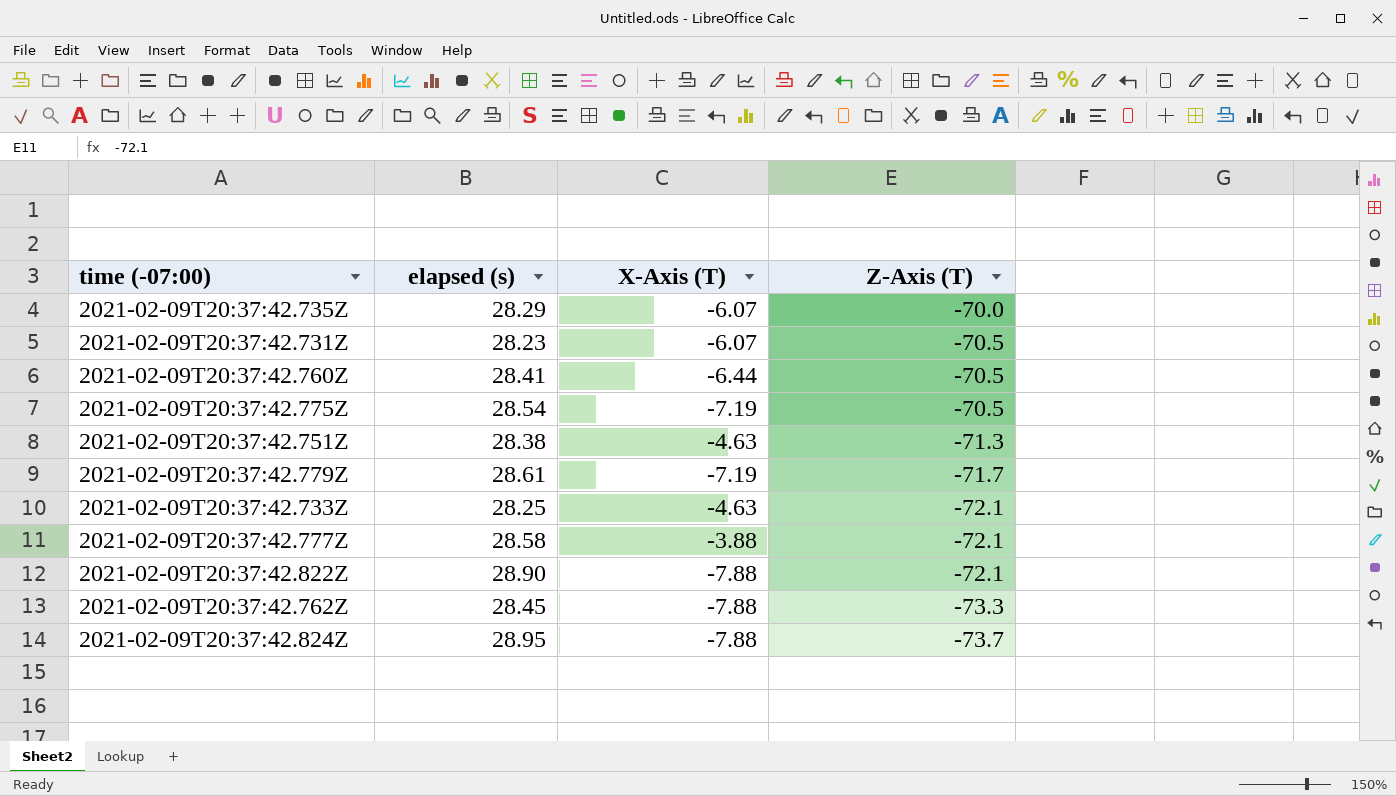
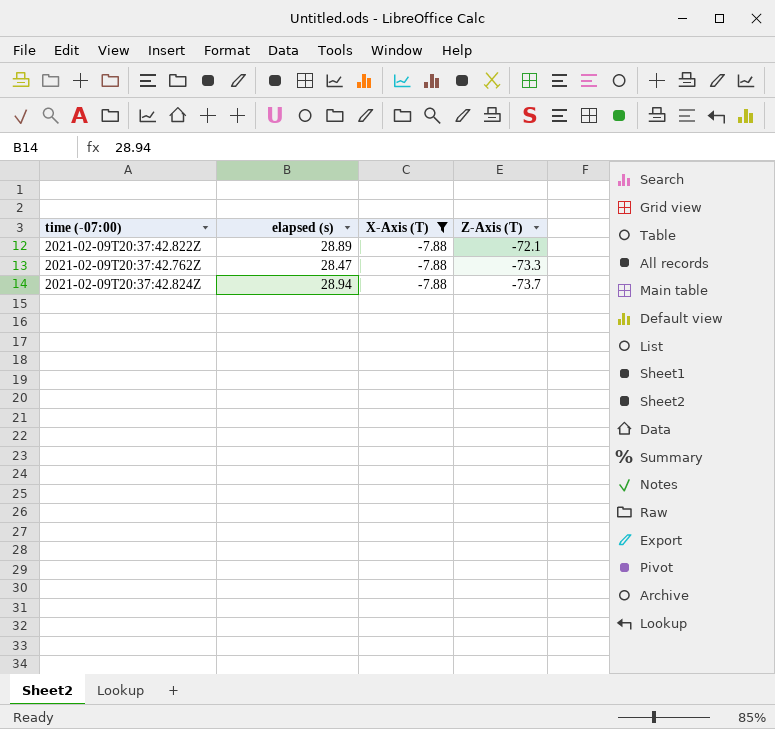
filter: none -> X-Axis (T) = -7.88
2021-02-09T20:37:42.822Z | elapsed (s): 28.90 -> 28.89
2021-02-09T20:37:42.762Z | elapsed (s): 28.45 -> 28.47
2021-02-09T20:37:42.824Z | elapsed (s): 28.95 -> 28.94

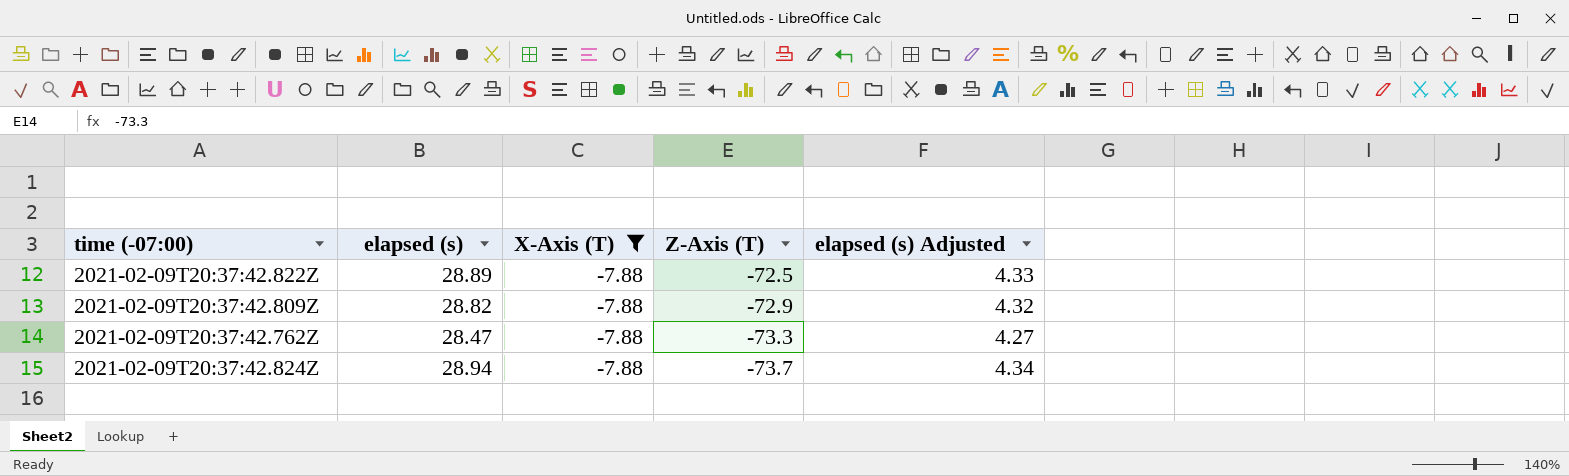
column elapsed (s) Adjusted | formula: none -> [elapsed (s)] * 0.15
2021-02-09T20:37:42.822Z | Z-Axis (T): -72.1 -> -72.5
row 2021-02-09T20:37:42.809Z: none -> 28.82 | -7.88 | -72.9 | 4.32

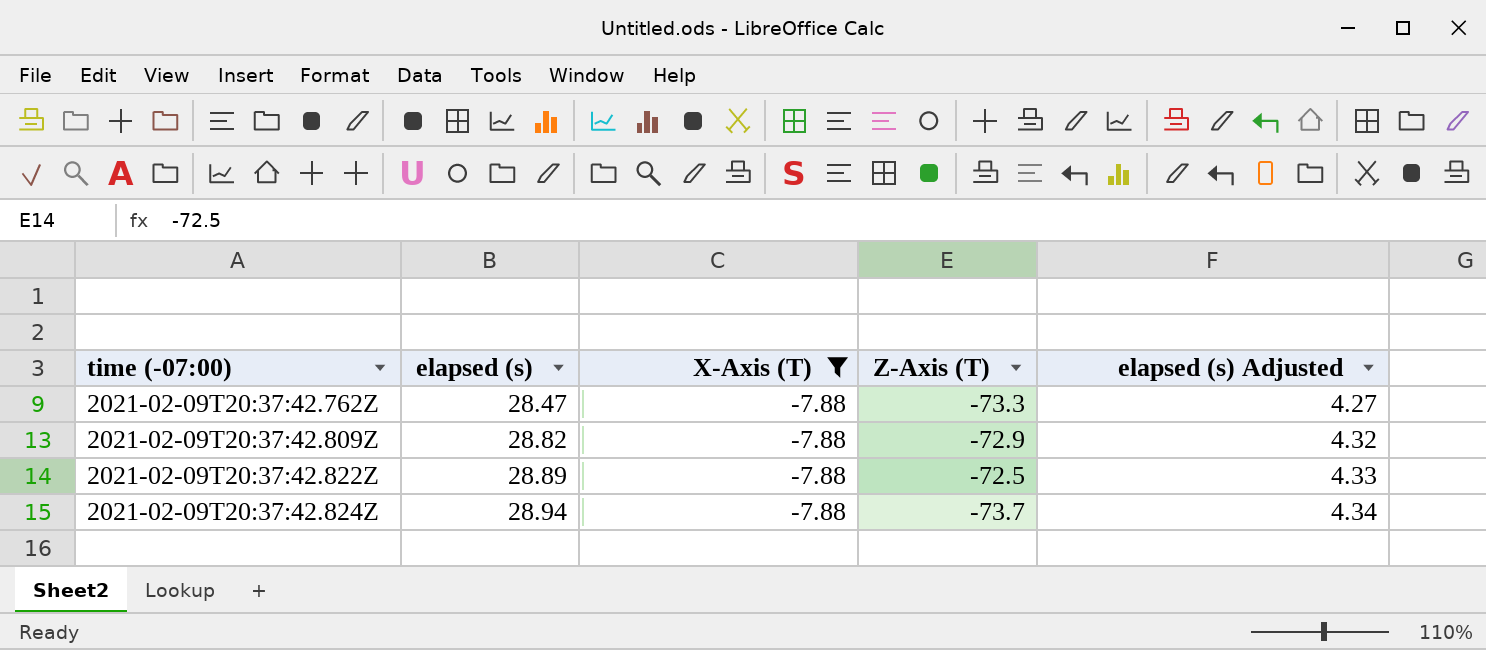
row order: Z-Axis (T) descending -> time (-07:00) ascending

